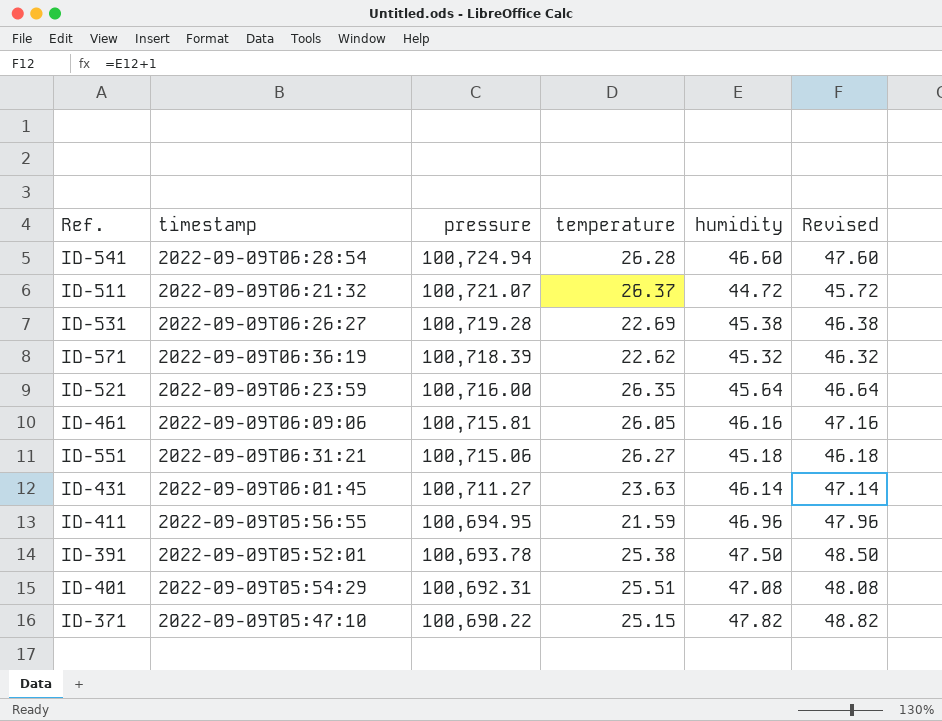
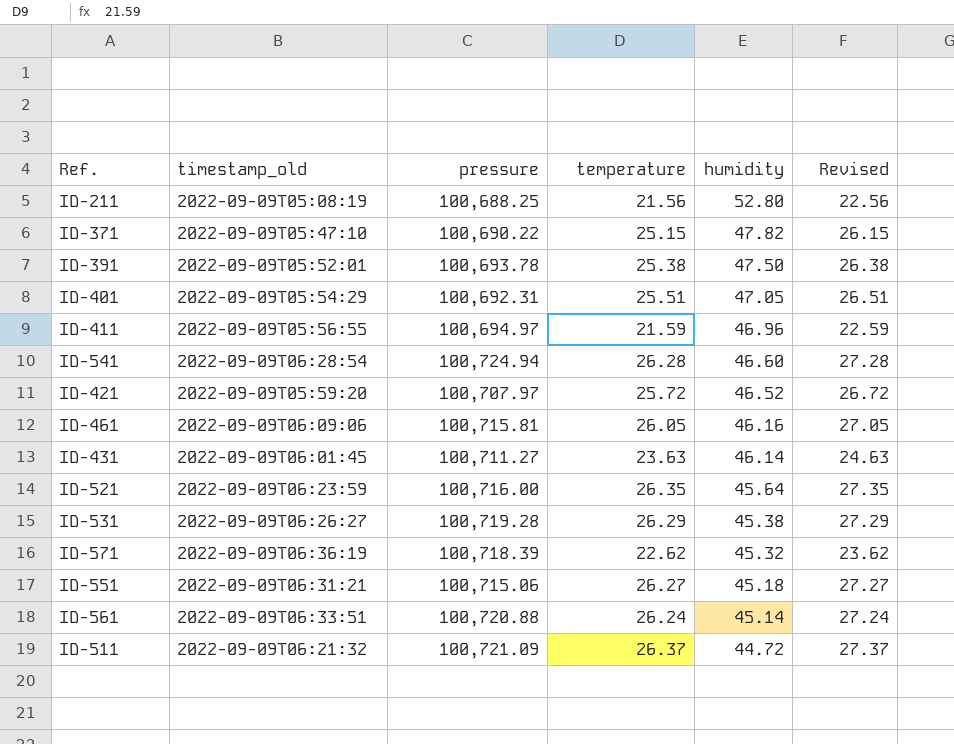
row order: pressure descending -> humidity descending
column name: timestamp -> timestamp_old
column Revised | formula: [humidity] + 1 -> [temperature] + 1
row ID-211: none -> 2022-09-09T05:08:19 | 100,688.25 | 21.56 | 52.80 | 22.56
ID-401 | humidity: 47.08 -> 47.05
ID-411 | pressure: 100,694.95 -> 100,694.97
row ID-421: none -> 2022-09-09T05:59:20 | 100,707.97 | 25.72 | 46.52 | 26.72
ID-531 | temperature: 22.69 -> 26.29
row ID-561: none -> 2022-09-09T06:33:51 | 100,720.88 | 26.24 | 45.14 | 27.24
ID-511 | pressure: 100,721.07 -> 100,721.09

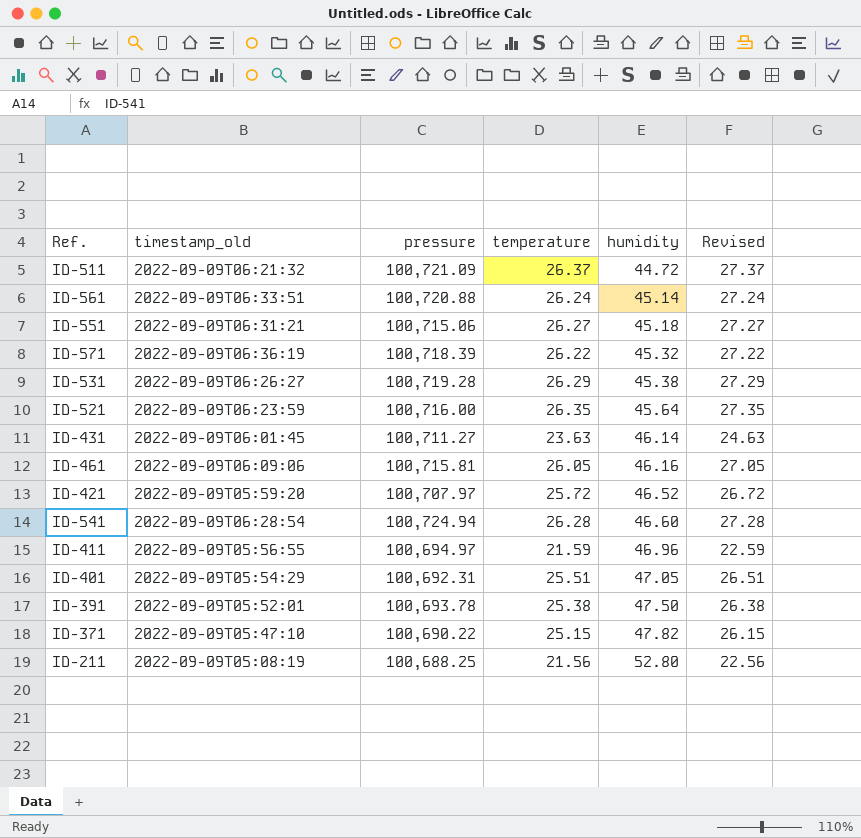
row order: humidity descending -> humidity ascending
ID-571 | temperature: 22.62 -> 26.22
ID-571 | Revised: 23.62 -> 27.22

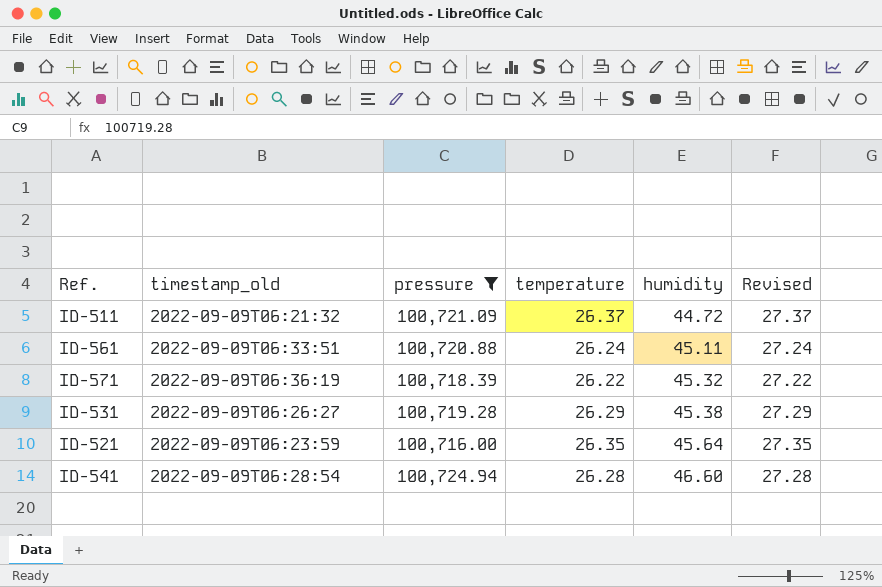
filter: none -> pressure >= 100,716.00
ID-561 | humidity: 45.14 -> 45.11

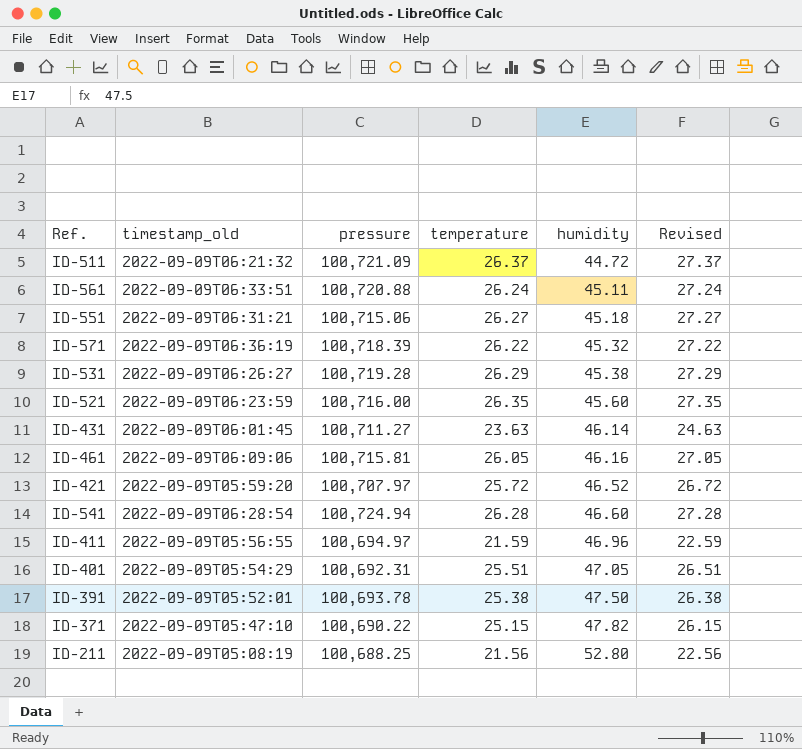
filter: pressure >= 100,716.00 -> none
ID-521 | humidity: 45.64 -> 45.60

